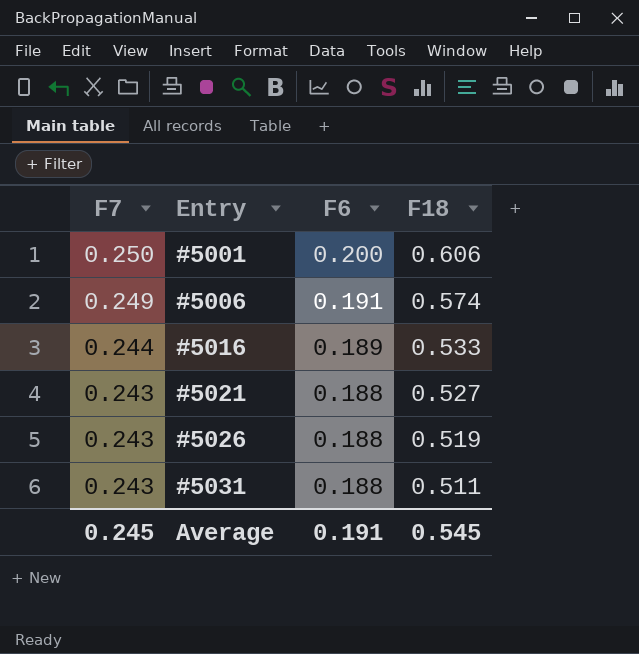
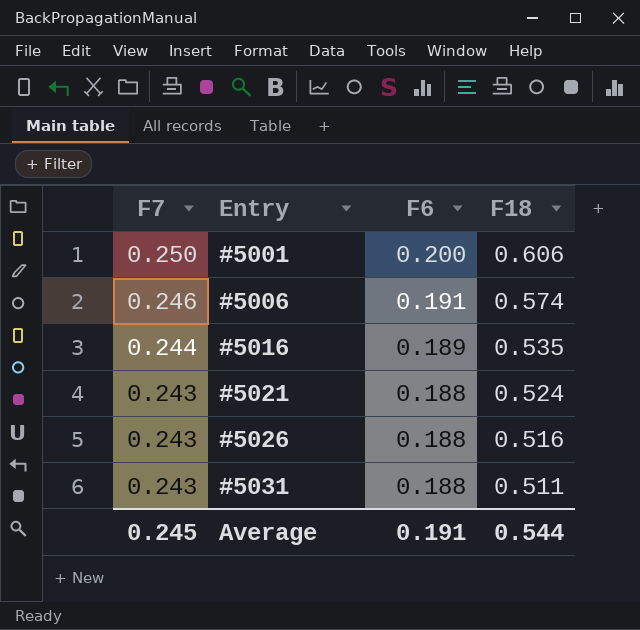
#5006 | F7: 0.249 -> 0.246
#5016 | F18: 0.533 -> 0.535
#5021 | F18: 0.527 -> 0.524
#5026 | F18: 0.519 -> 0.516
Average | F18: 0.545 -> 0.544

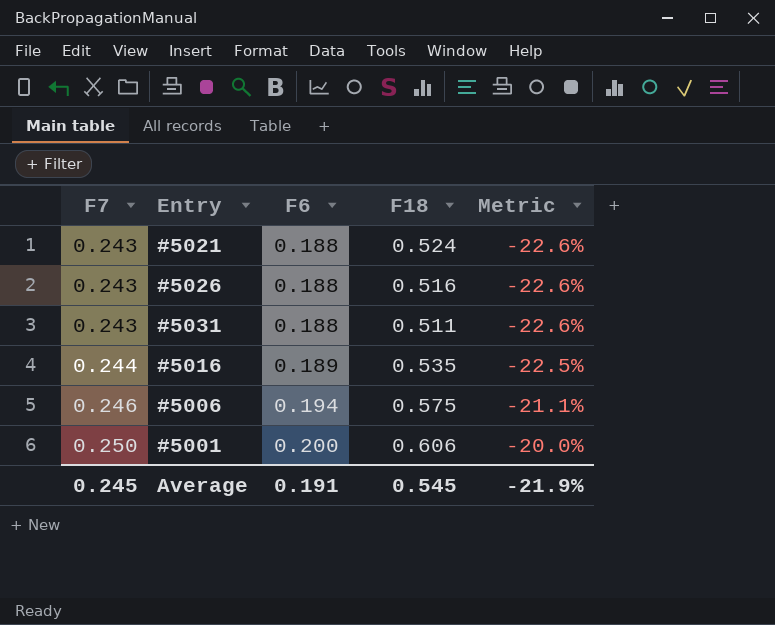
row order: F7 descending -> F7 ascending
column Metric | formula: none -> ([F6] - [F7]) / [F7]
#5006 | F6: 0.191 -> 0.194
#5006 | F18: 0.574 -> 0.575
Average | F18: 0.544 -> 0.545

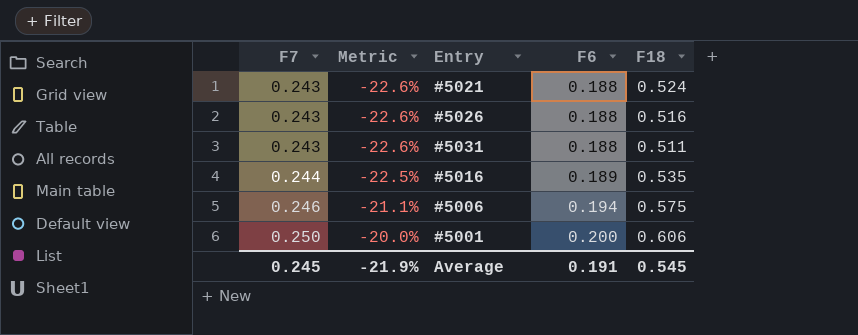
column Metric | position: 5 -> 2

